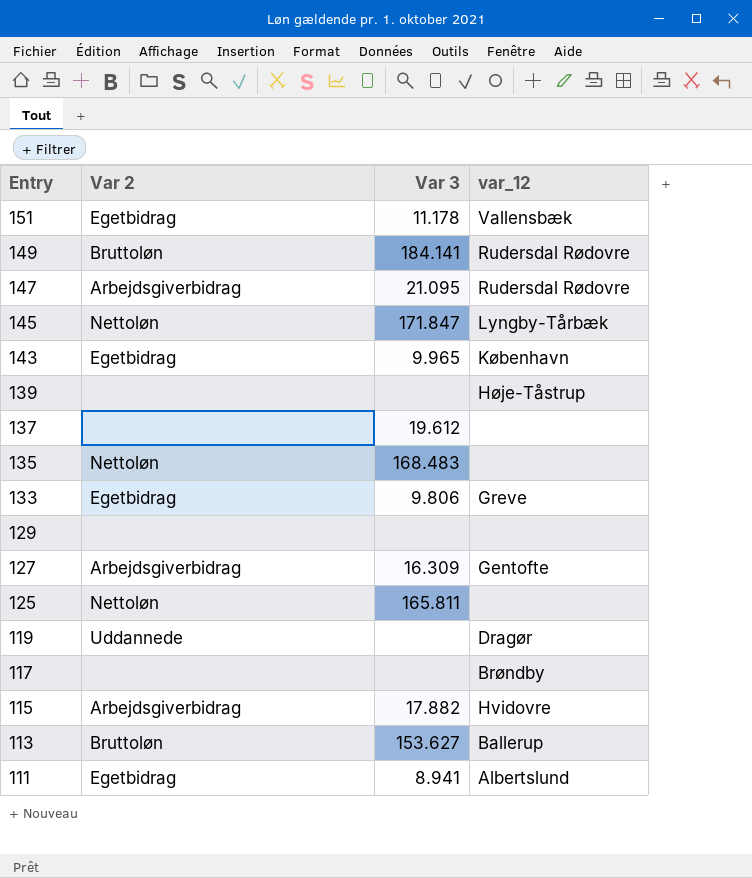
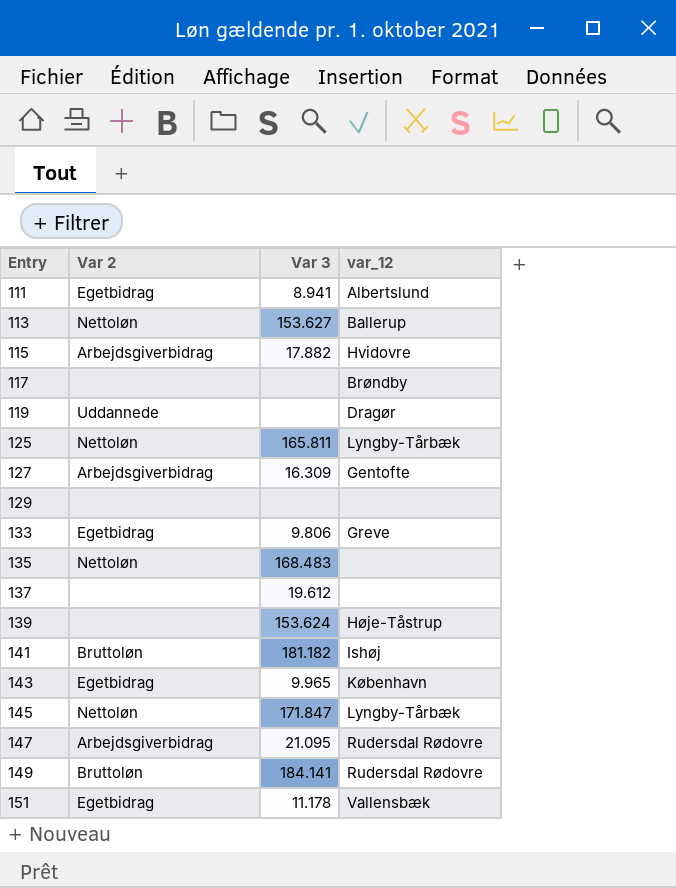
row order: Entry descending -> Entry ascending
113 | Var 2: Bruttoløn -> Nettoløn
125 | var_12: none -> Lyngby-Tårbæk
139 | Var 3: none -> 153.624
row 141: none -> Bruttoløn | 181.182 | Ishøj

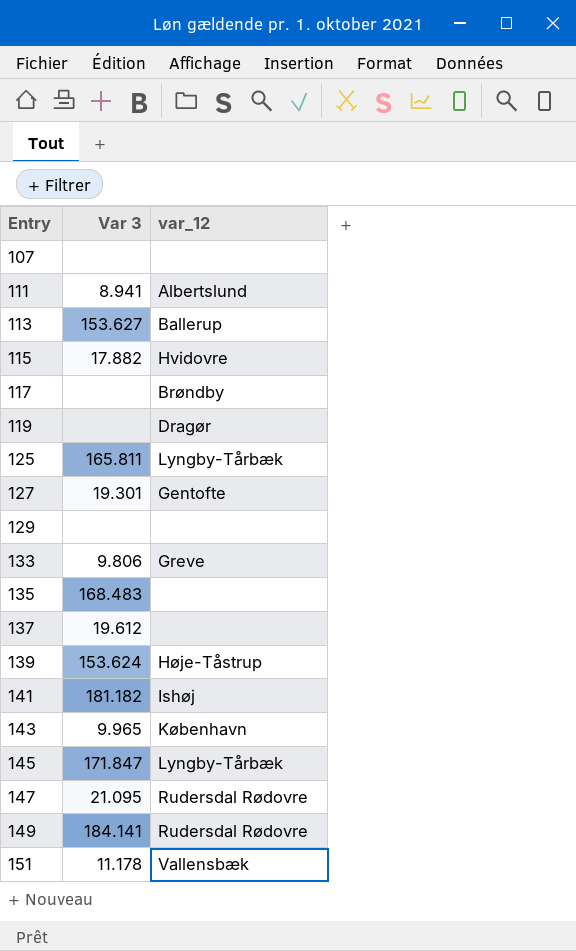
column Var 2 | position: 2 -> none
row 107: none -> none | none
127 | Var 3: 16.309 -> 19.301

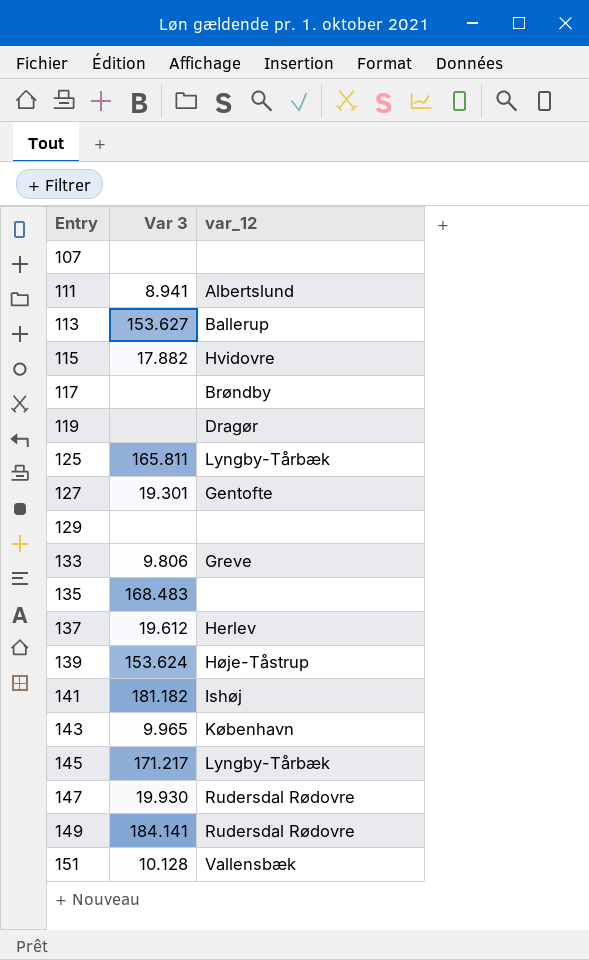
137 | var_12: none -> Herlev
145 | Var 3: 171.847 -> 171.217
147 | Var 3: 21.095 -> 19.930
151 | Var 3: 11.178 -> 10.128

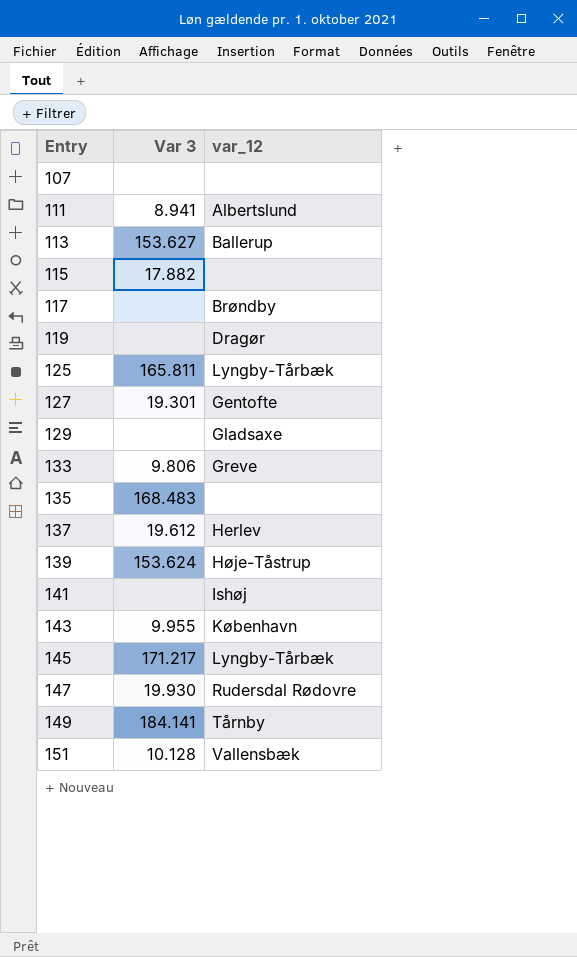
115 | var_12: Hvidovre -> none
129 | var_12: none -> Gladsaxe
141 | Var 3: 181.182 -> none
143 | Var 3: 9.965 -> 9.955
149 | var_12: Rudersdal Rødovre -> Tårnby

